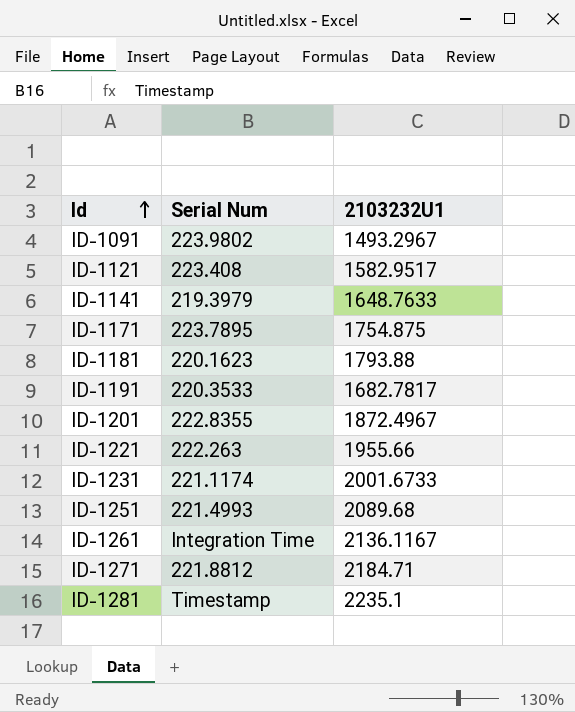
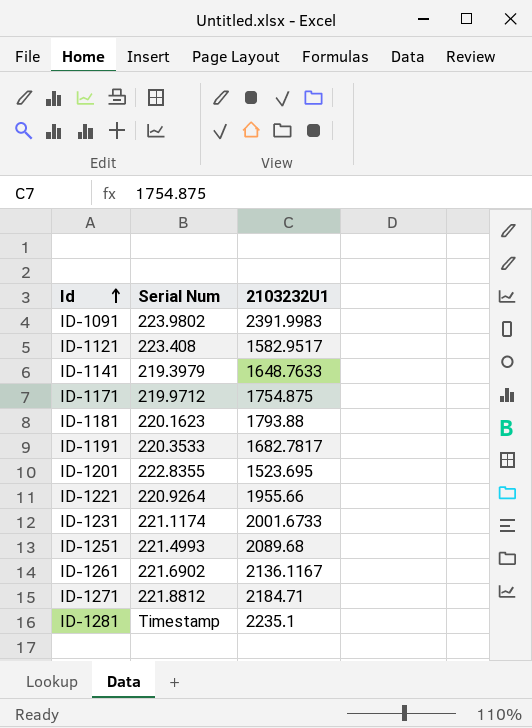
ID-1091 | 2103232U1: 1493.2967 -> 2391.9983
ID-1171 | Serial Num: 223.7895 -> 219.9712
ID-1201 | 2103232U1: 1872.4967 -> 1523.695
ID-1221 | Serial Num: 222.263 -> 220.9264
ID-1261 | Serial Num: Integration Time -> 221.6902

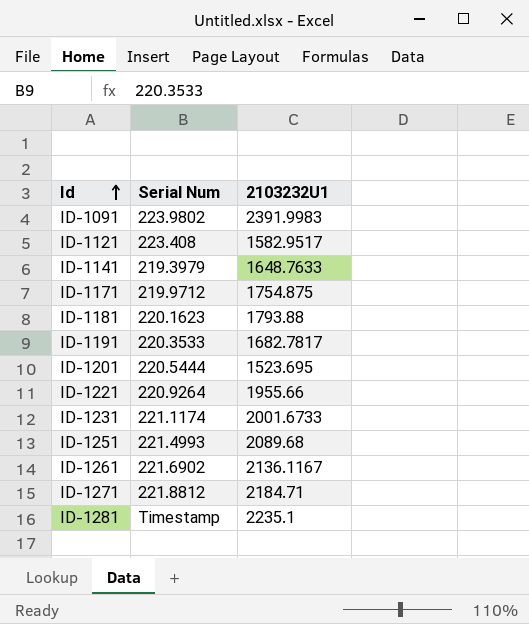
ID-1201 | Serial Num: 222.8355 -> 220.5444

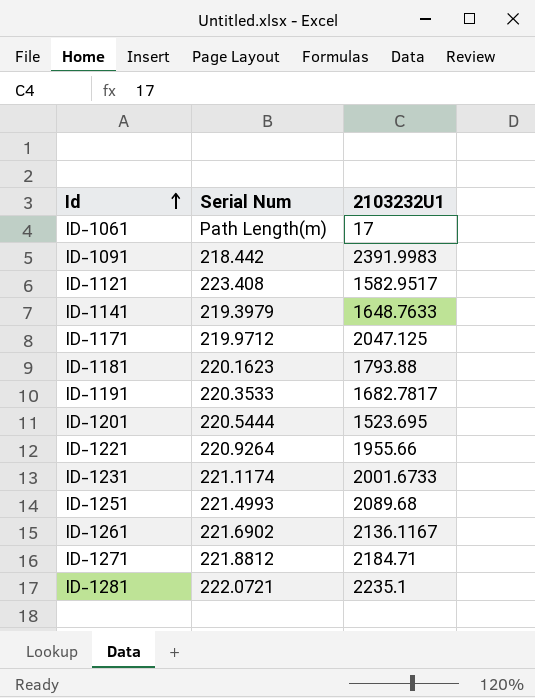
row ID-1061: none -> Path Length(m) | 17
ID-1091 | Serial Num: 223.9802 -> 218.442
ID-1171 | 2103232U1: 1754.875 -> 2047.125
ID-1281 | Serial Num: Timestamp -> 222.0721

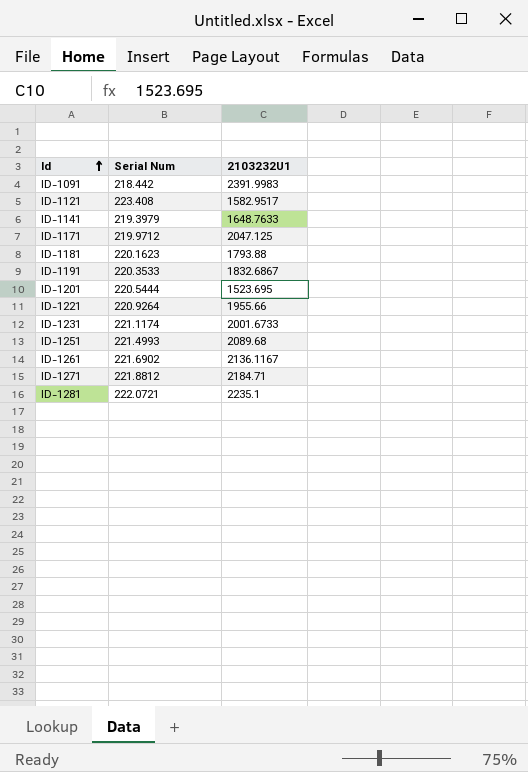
row ID-1061: Path Length(m) | 17 -> none
ID-1191 | 2103232U1: 1682.7817 -> 1832.6867

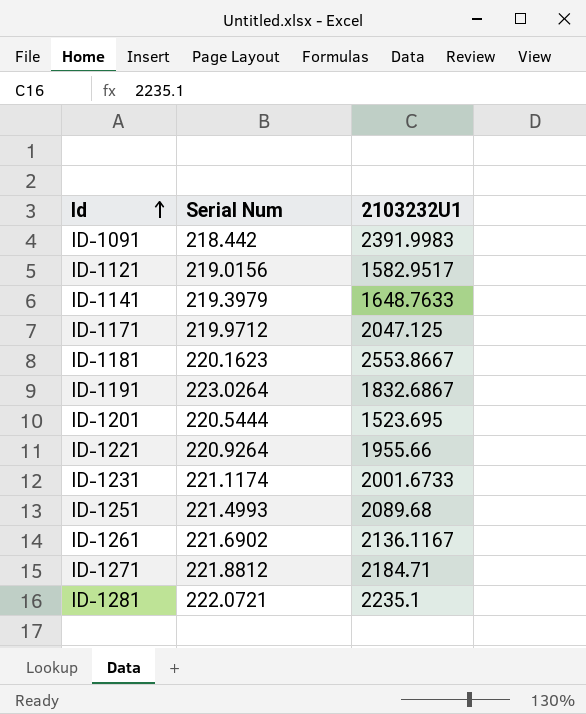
ID-1121 | Serial Num: 223.408 -> 219.0156
ID-1181 | 2103232U1: 1793.88 -> 2553.8667
ID-1191 | Serial Num: 220.3533 -> 223.0264

